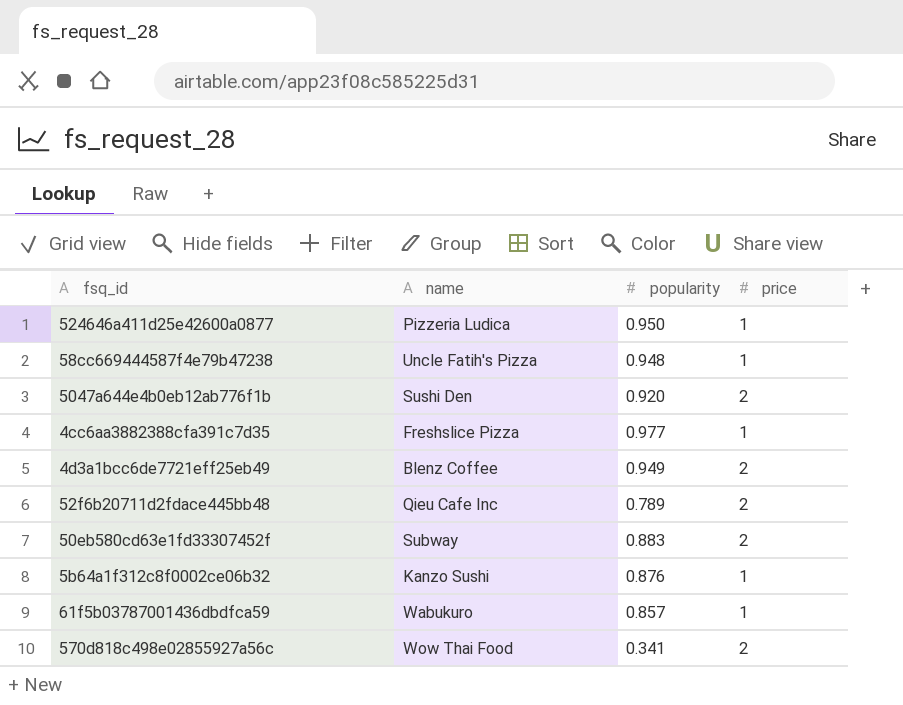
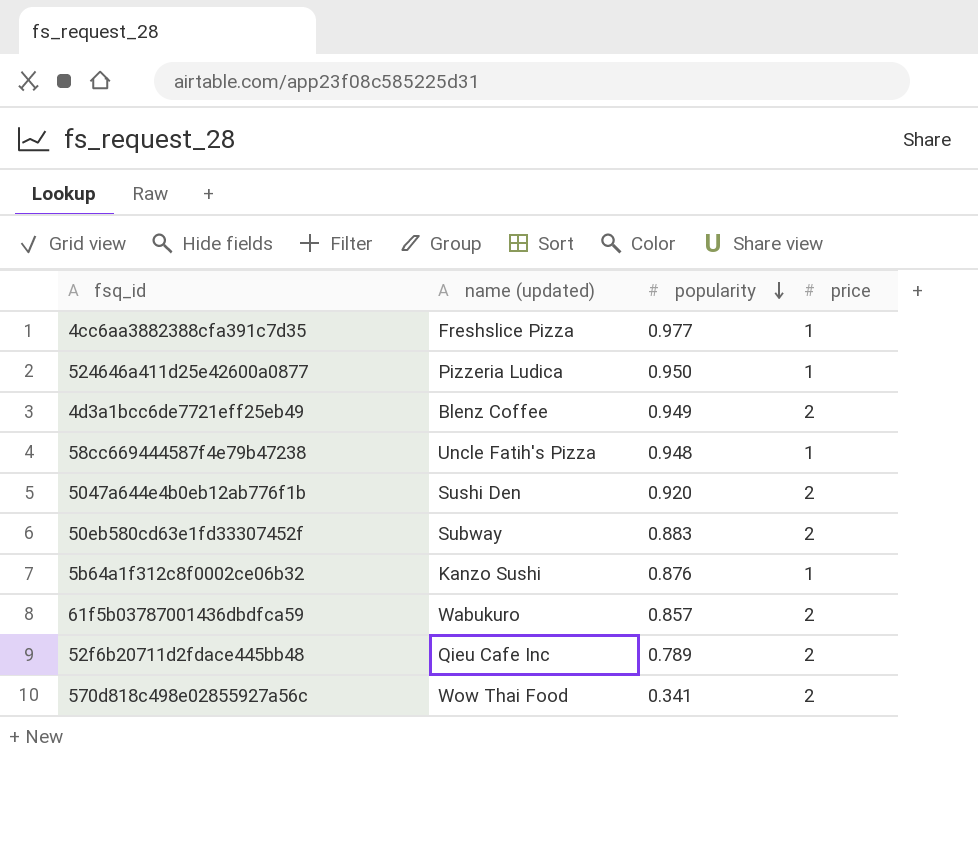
row order: none -> popularity descending
column name: name -> name (updated)
61f5b03787001436dbdfca59 | price: 1 -> 2

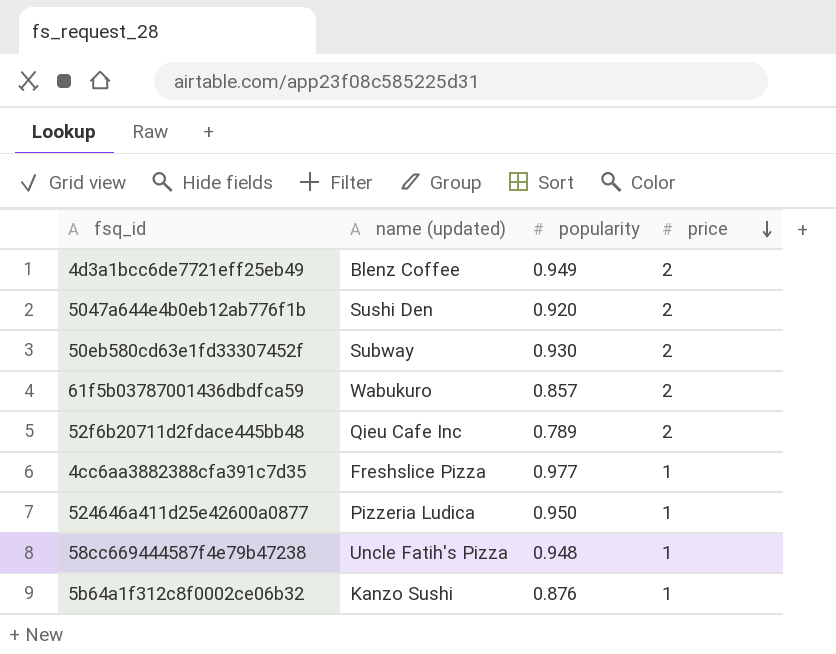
row order: popularity descending -> price descending
row 570d818c498e02855927a56c: Wow Thai Food | 0.341 | 2 -> none
50eb580cd63e1fd33307452f | popularity: 0.883 -> 0.930

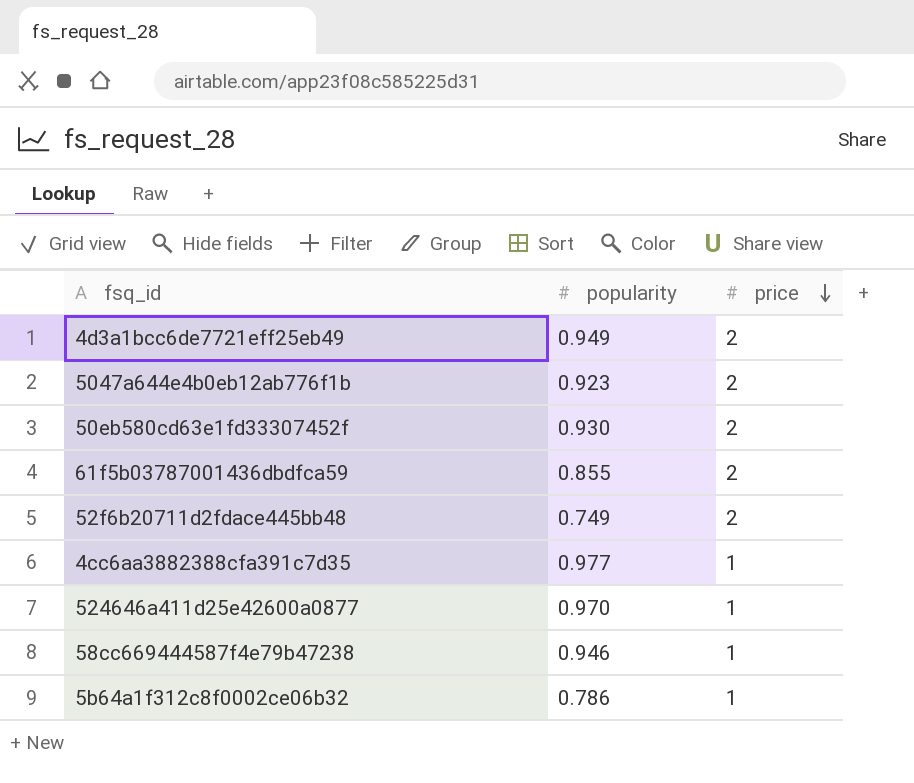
column name (updated) | position: 2 -> none
5047a644e4b0eb12ab776f1b | popularity: 0.920 -> 0.923
61f5b03787001436dbdfca59 | popularity: 0.857 -> 0.855
52f6b20711d2fdace445bb48 | popularity: 0.789 -> 0.749
524646a411d25e42600a0877 | popularity: 0.950 -> 0.970
58cc669444587f4e79b47238 | popularity: 0.948 -> 0.946
5b64a1f312c8f0002ce06b32 | popularity: 0.876 -> 0.786

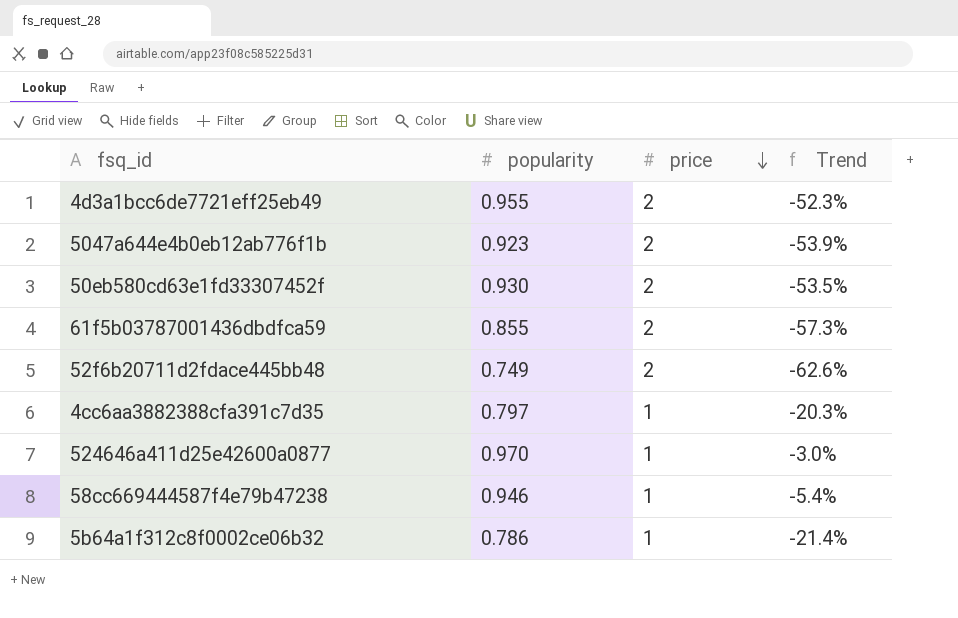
column Trend | formula: none -> ([popularity] - [price]) / [price]
4d3a1bcc6de7721eff25eb49 | popularity: 0.949 -> 0.955
4cc6aa3882388cfa391c7d35 | popularity: 0.977 -> 0.797

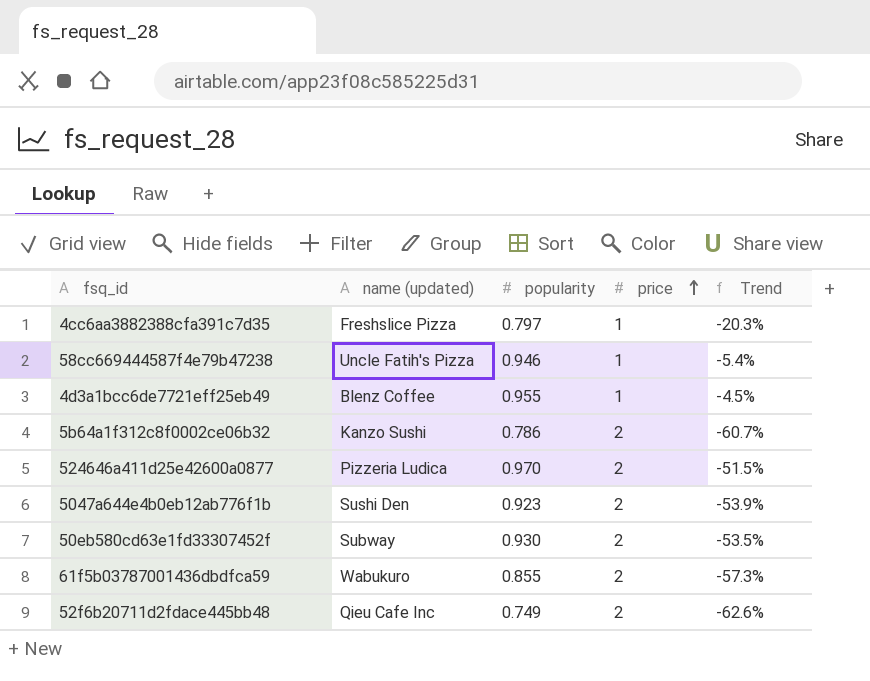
row order: price descending -> price ascending
column name (updated) | position: none -> 2
4d3a1bcc6de7721eff25eb49 | price: 2 -> 1
4d3a1bcc6de7721eff25eb49 | Trend: -52.3% -> -4.5%
5b64a1f312c8f0002ce06b32 | price: 1 -> 2
5b64a1f312c8f0002ce06b32 | Trend: -21.4% -> -60.7%
524646a411d25e42600a0877 | price: 1 -> 2
524646a411d25e42600a0877 | Trend: -3.0% -> -51.5%

